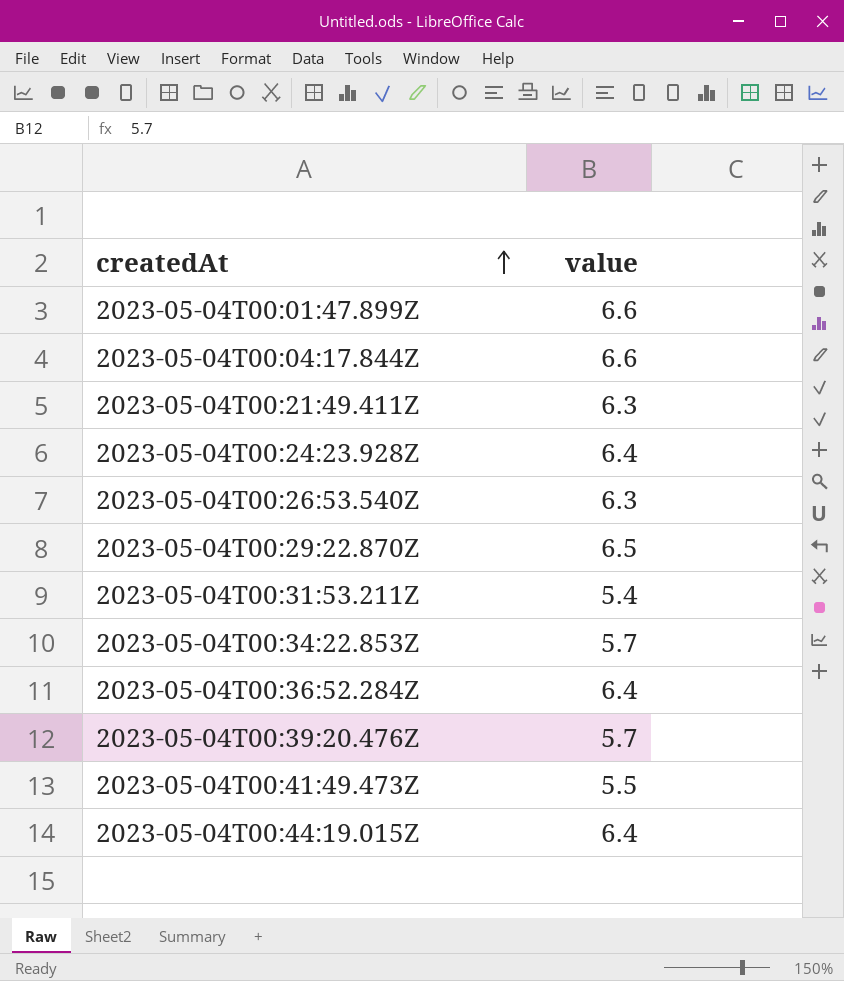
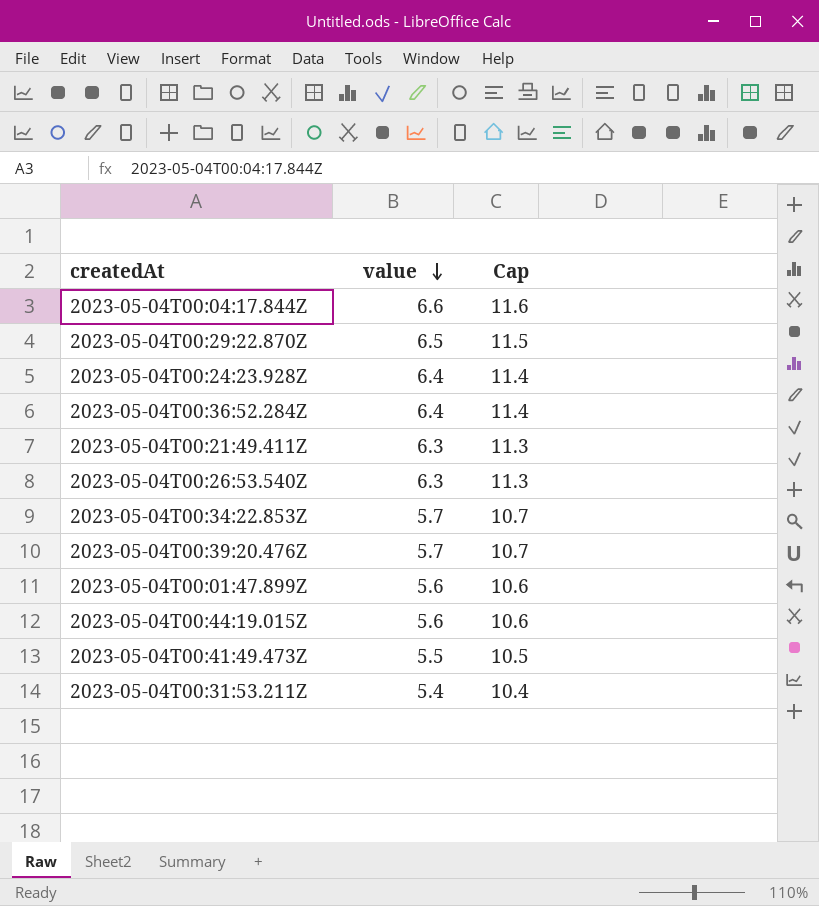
row order: createdAt ascending -> value descending
column Cap | formula: none -> [value] + 5
2023-05-04T00:01:47.899Z | value: 6.6 -> 5.6
2023-05-04T00:44:19.015Z | value: 6.4 -> 5.6

